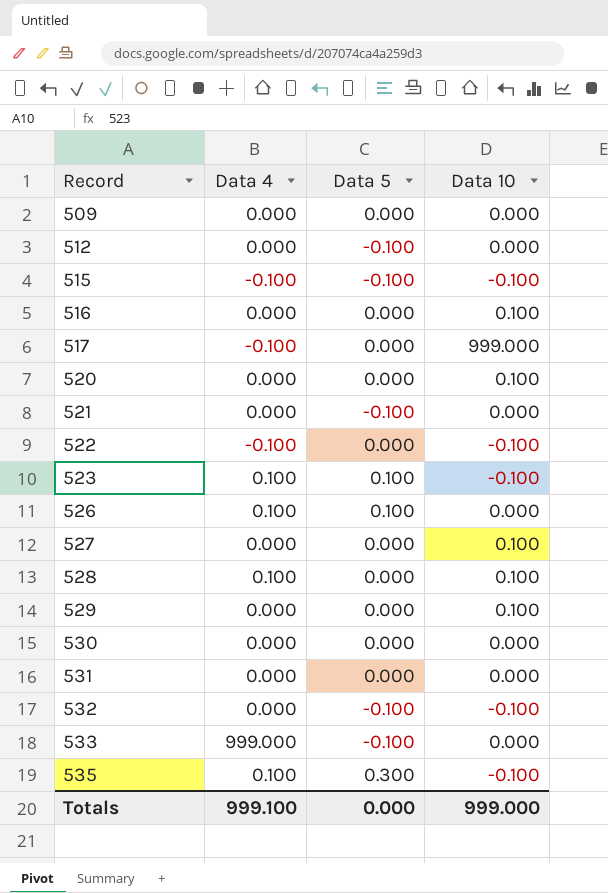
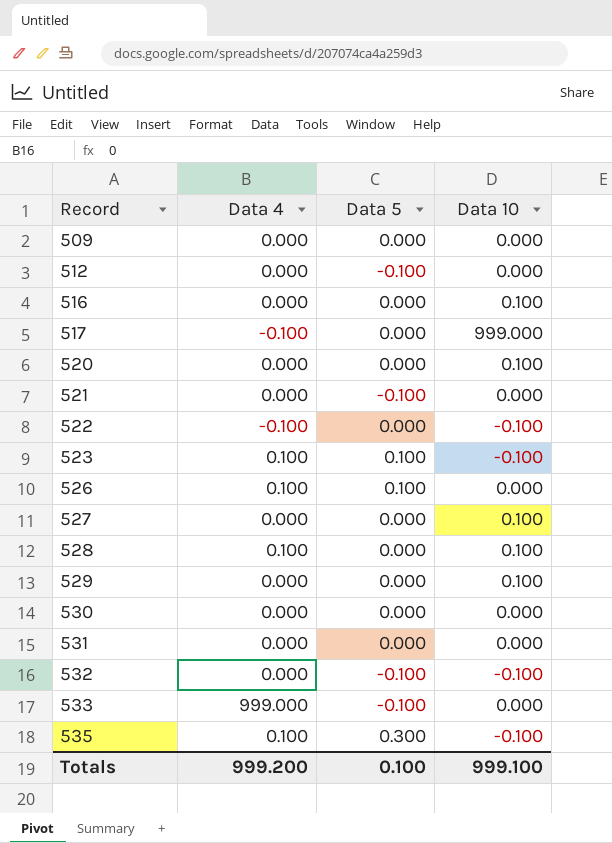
row 515: -0.100 | -0.100 | -0.100 -> none
Totals | Data 4: 999.100 -> 999.200
Totals | Data 5: 0.000 -> 0.100
Totals | Data 10: 999.000 -> 999.100

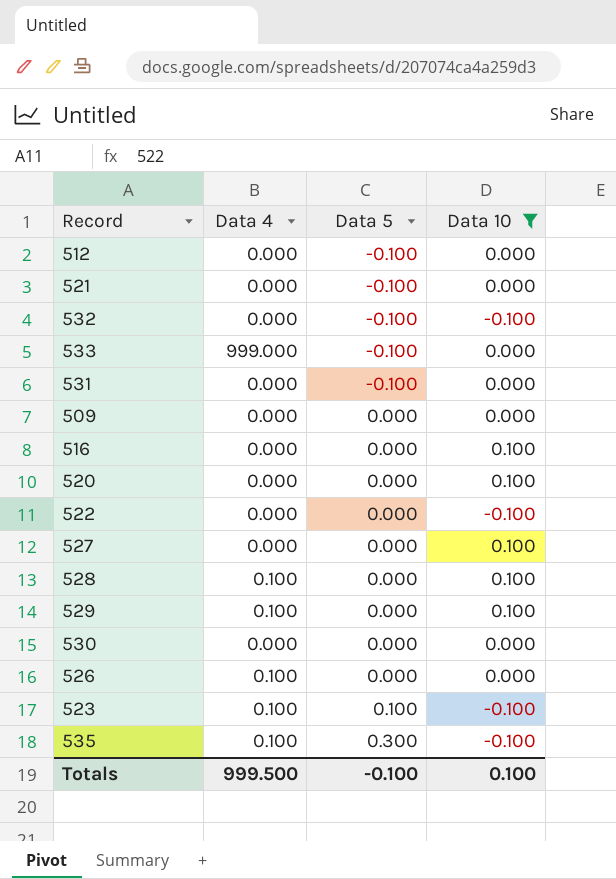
filter: none -> Data 10 != 999.000
row order: Record ascending -> Data 5 ascending
531 | Data 5: 0.000 -> -0.100
522 | Data 4: -0.100 -> 0.000
529 | Data 4: 0.000 -> 0.100
526 | Data 5: 0.100 -> 0.000
Totals | Data 4: 999.200 -> 999.500
Totals | Data 5: 0.100 -> -0.100
Totals | Data 10: 999.100 -> 0.100

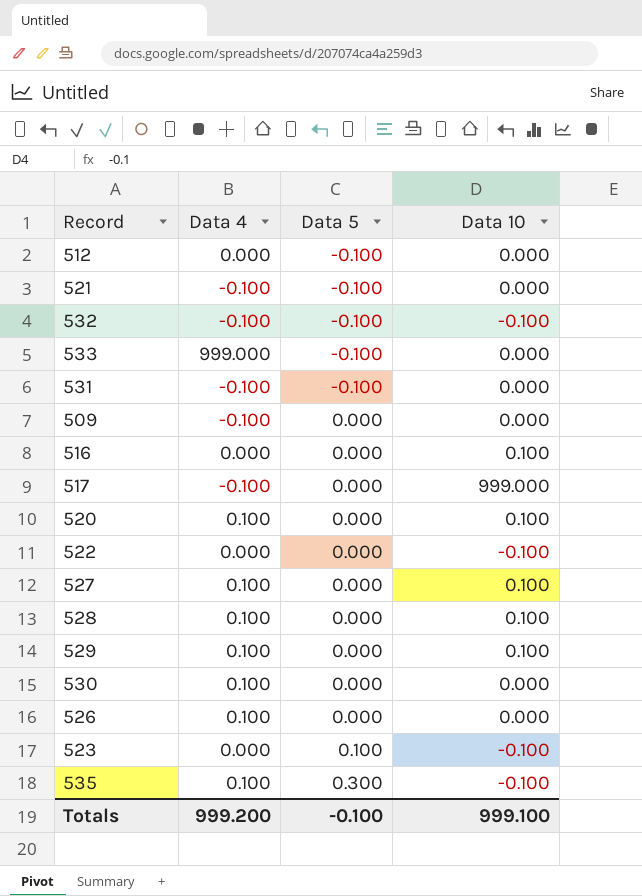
filter: Data 10 != 999.000 -> none
521 | Data 4: 0.000 -> -0.100
532 | Data 4: 0.000 -> -0.100
531 | Data 4: 0.000 -> -0.100
509 | Data 4: 0.000 -> -0.100
520 | Data 4: 0.000 -> 0.100
527 | Data 4: 0.000 -> 0.100
530 | Data 4: 0.000 -> 0.100
523 | Data 4: 0.100 -> 0.000
Totals | Data 4: 999.500 -> 999.200
Totals | Data 10: 0.100 -> 999.100

